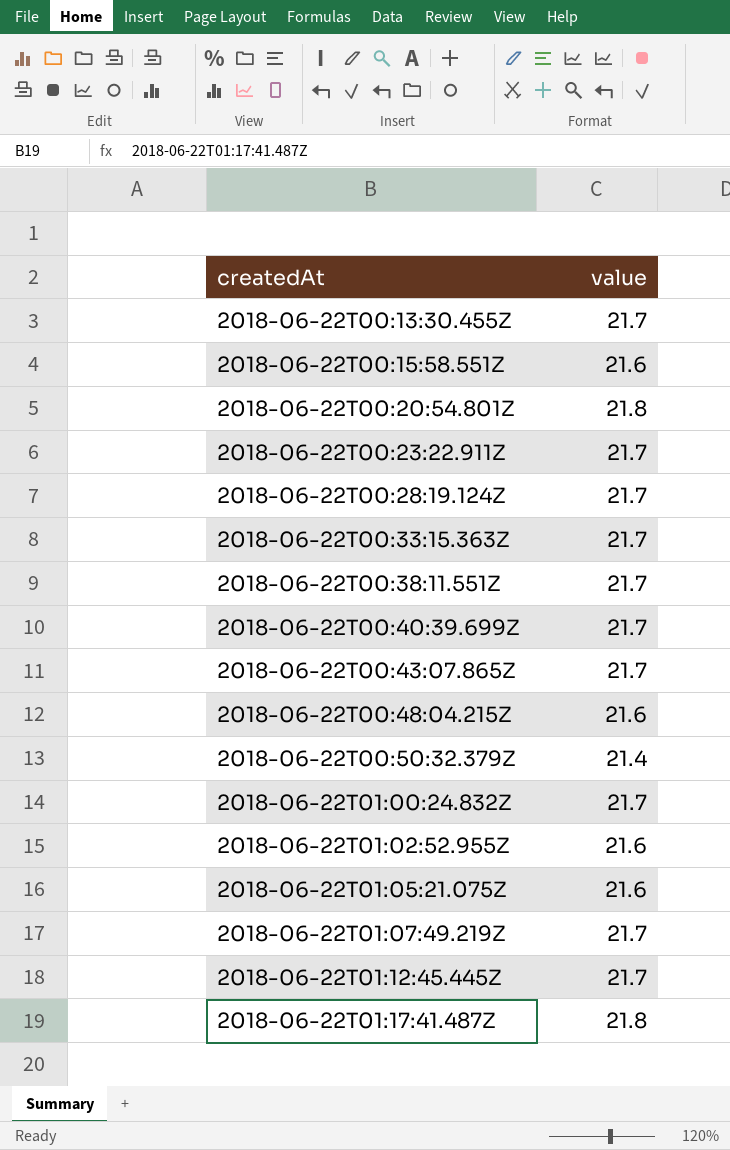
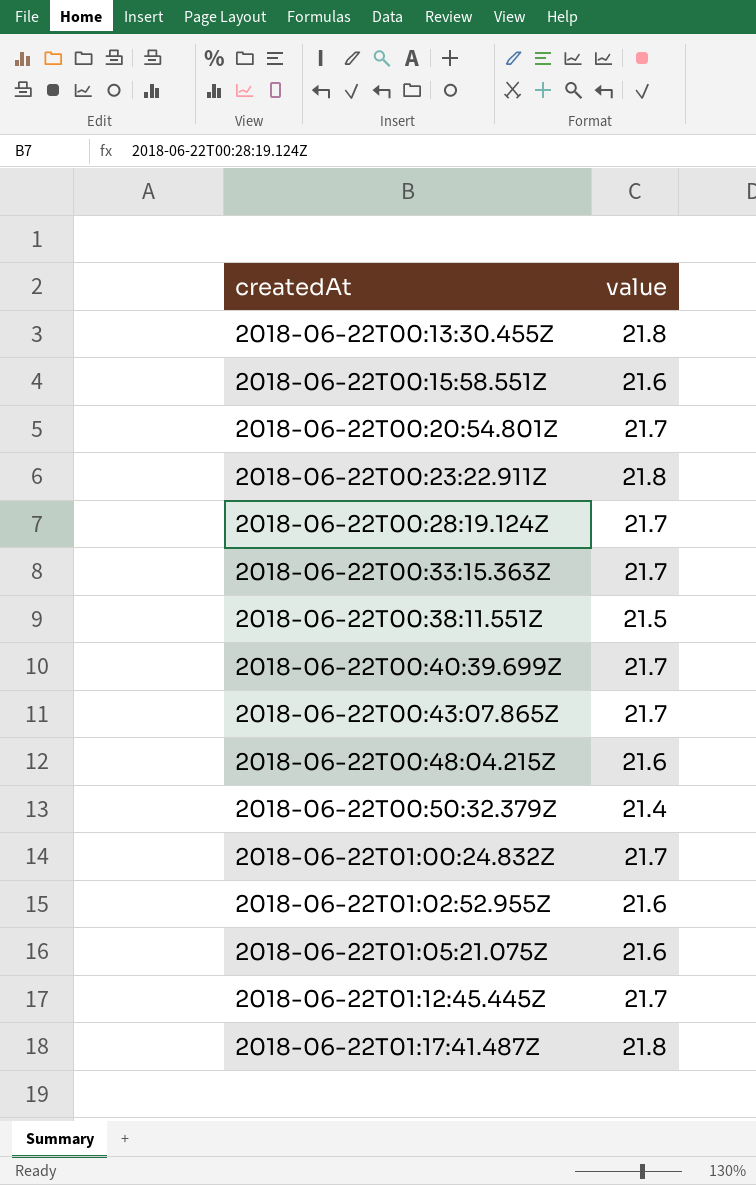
row 2018-06-22T01:07:49.219Z: 21.7 -> none
2018-06-22T00:13:30.455Z | value: 21.7 -> 21.8
2018-06-22T00:20:54.801Z | value: 21.8 -> 21.7
2018-06-22T00:23:22.911Z | value: 21.7 -> 21.8
2018-06-22T00:38:11.551Z | value: 21.7 -> 21.5

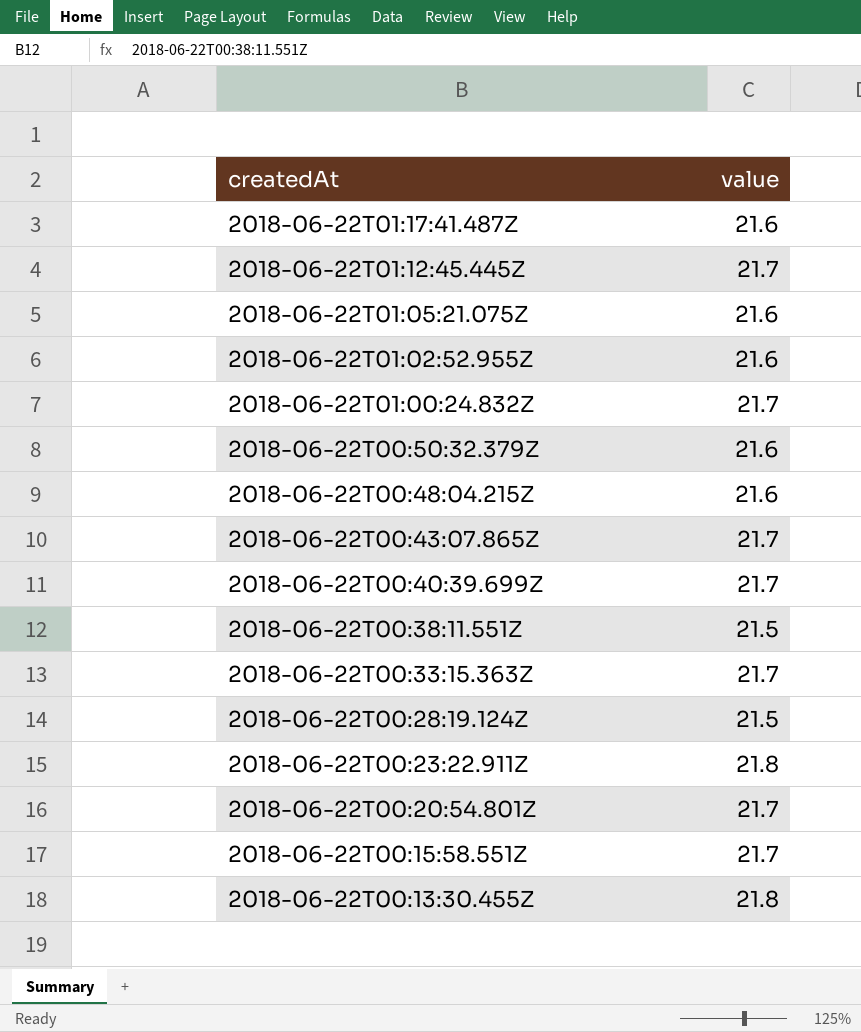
row order: createdAt ascending -> createdAt descending
2018-06-22T01:17:41.487Z | value: 21.8 -> 21.6
2018-06-22T00:50:32.379Z | value: 21.4 -> 21.6
2018-06-22T00:28:19.124Z | value: 21.7 -> 21.5
2018-06-22T00:15:58.551Z | value: 21.6 -> 21.7

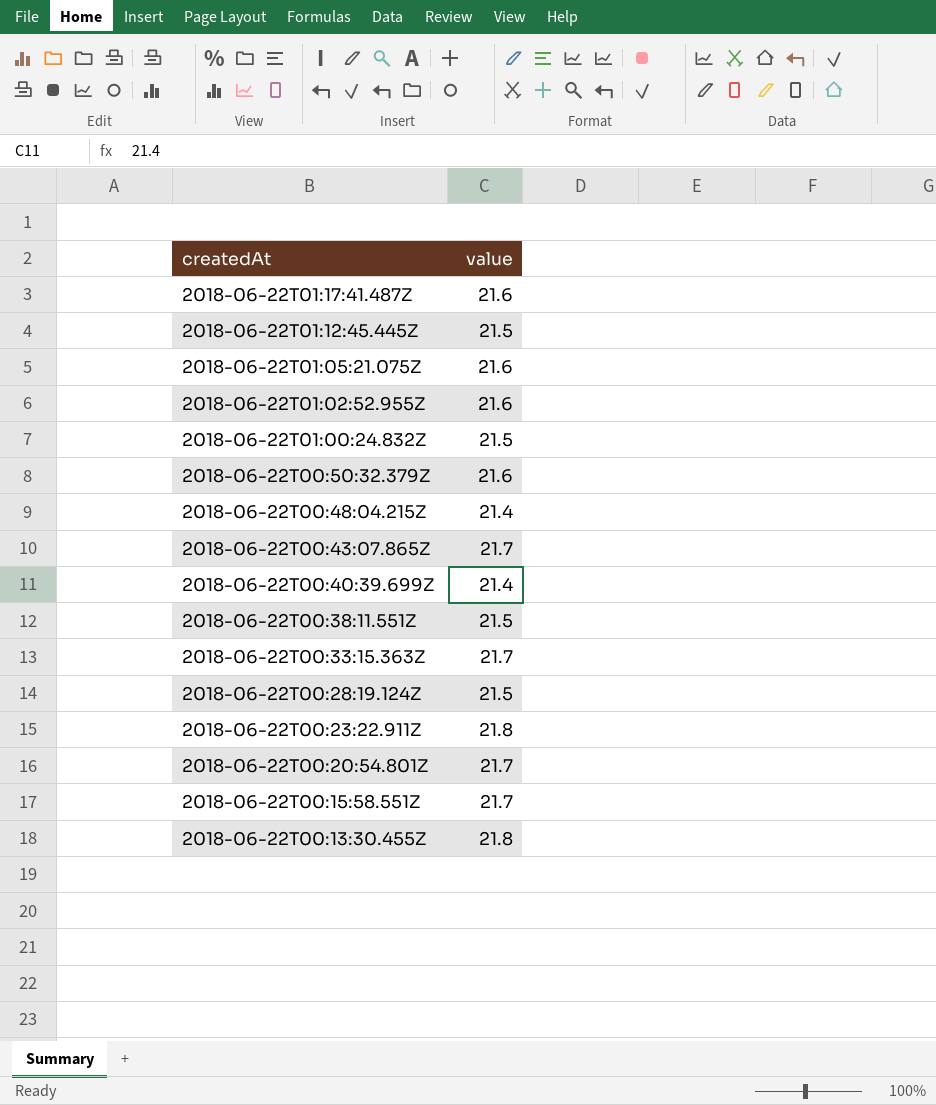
2018-06-22T01:12:45.445Z | value: 21.7 -> 21.5
2018-06-22T01:00:24.832Z | value: 21.7 -> 21.5
2018-06-22T00:48:04.215Z | value: 21.6 -> 21.4
2018-06-22T00:40:39.699Z | value: 21.7 -> 21.4

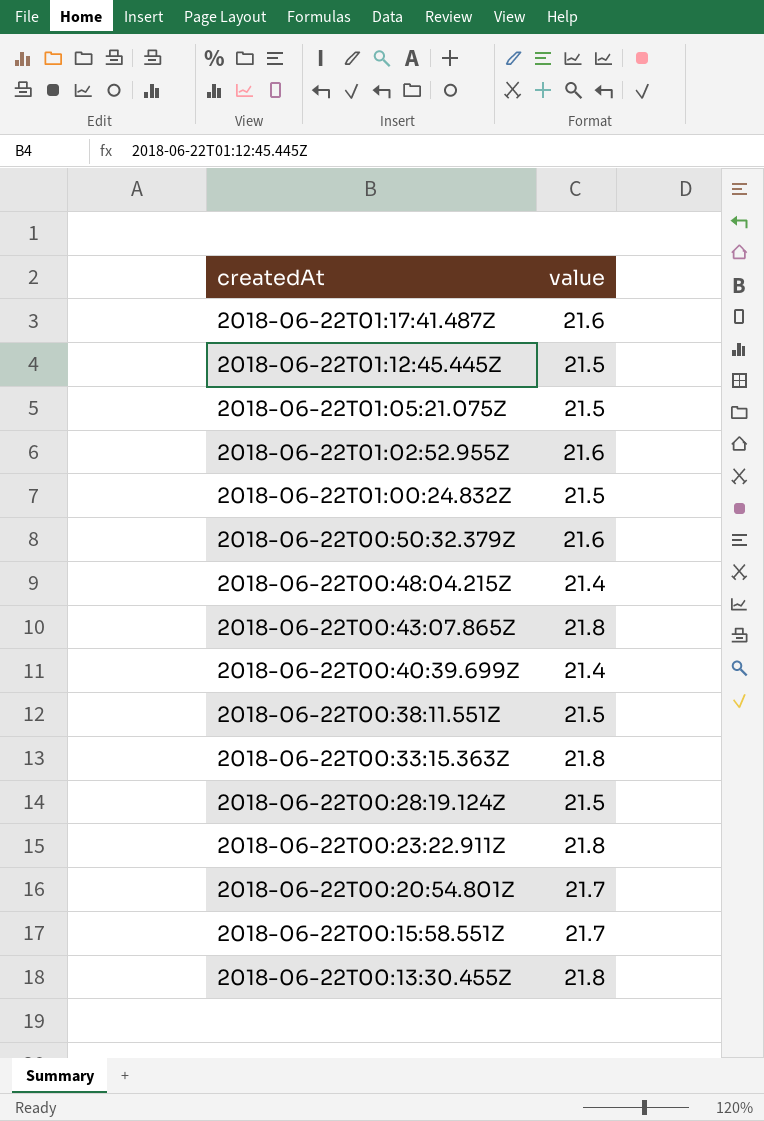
2018-06-22T01:05:21.075Z | value: 21.6 -> 21.5
2018-06-22T00:43:07.865Z | value: 21.7 -> 21.8
2018-06-22T00:33:15.363Z | value: 21.7 -> 21.8

